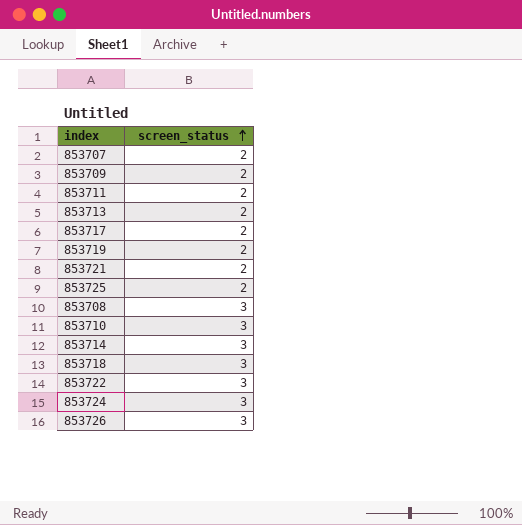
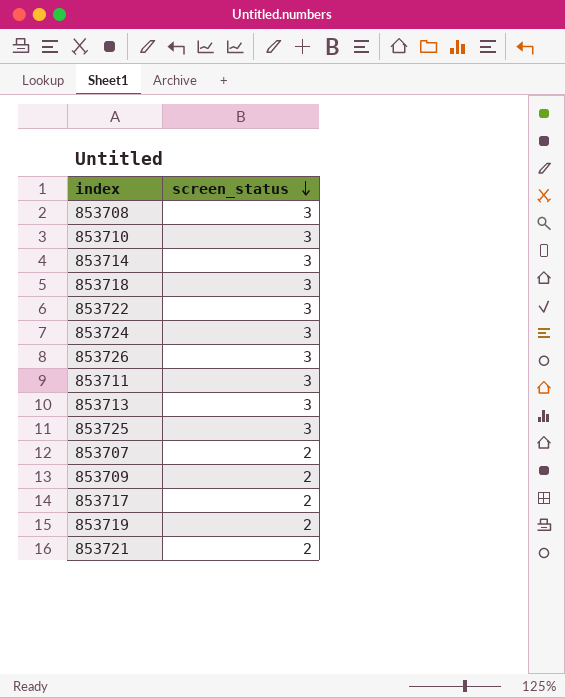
row order: screen_status ascending -> screen_status descending
853711 | screen_status: 2 -> 3
853713 | screen_status: 2 -> 3
853725 | screen_status: 2 -> 3

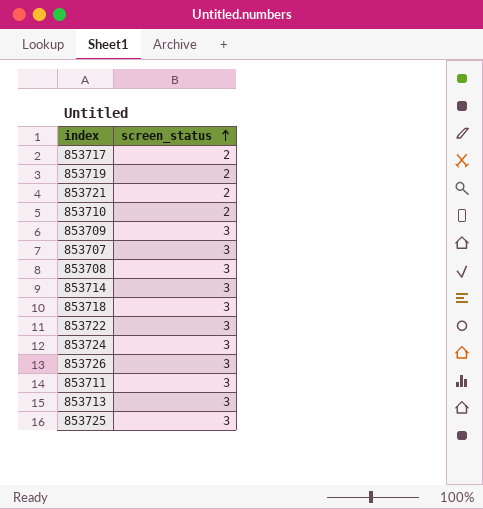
row order: screen_status descending -> screen_status ascending
853710 | screen_status: 3 -> 2
853709 | screen_status: 2 -> 3
853707 | screen_status: 2 -> 3

